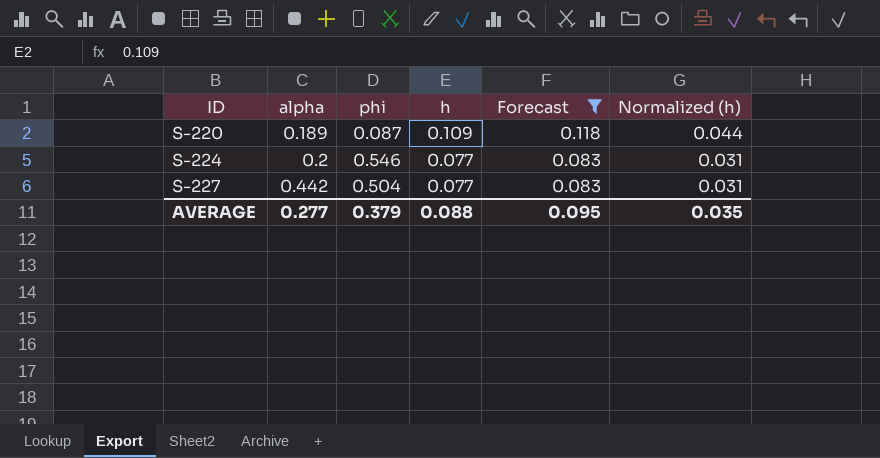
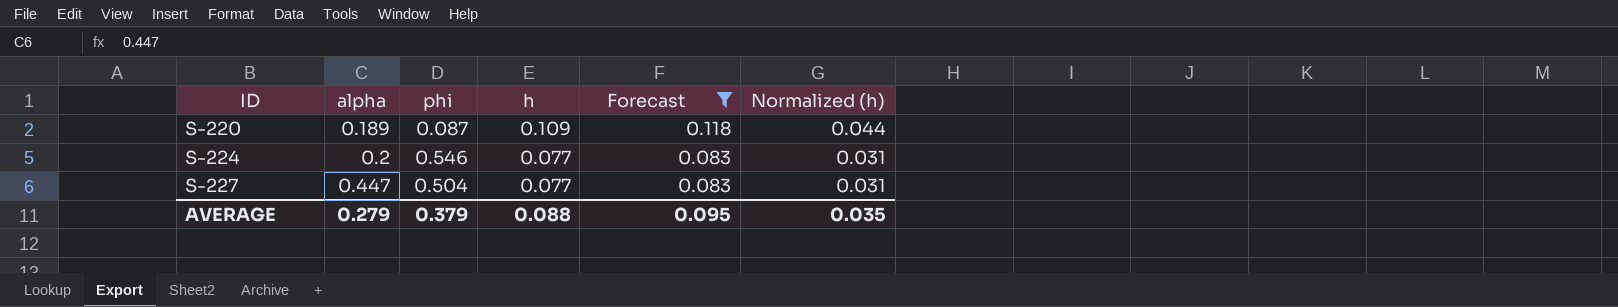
S-227 | alpha: 0.442 -> 0.447
AVERAGE | alpha: 0.277 -> 0.279

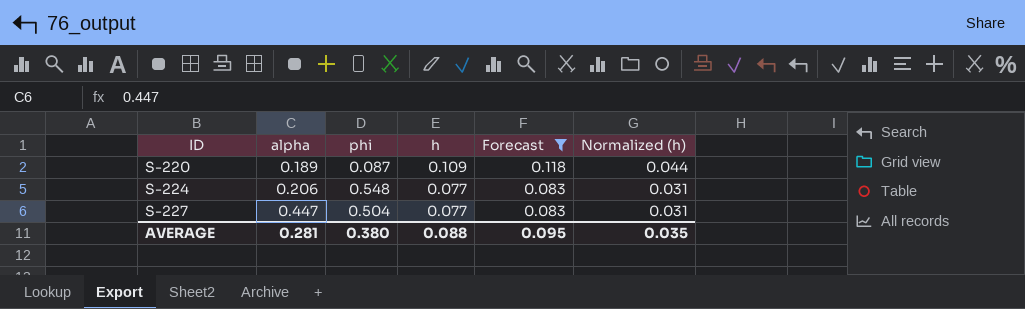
S-224 | alpha: 0.2 -> 0.206
S-224 | phi: 0.546 -> 0.548
AVERAGE | alpha: 0.279 -> 0.281
AVERAGE | phi: 0.379 -> 0.380

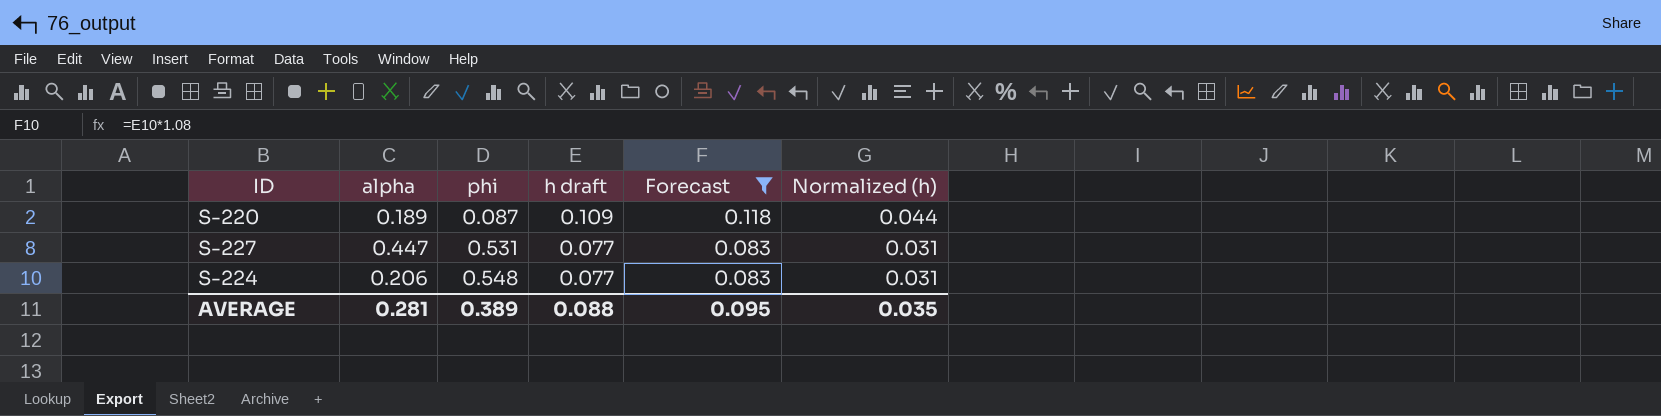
row order: ID ascending -> phi ascending
column name: h -> h draft
S-227 | phi: 0.504 -> 0.531
AVERAGE | phi: 0.380 -> 0.389

